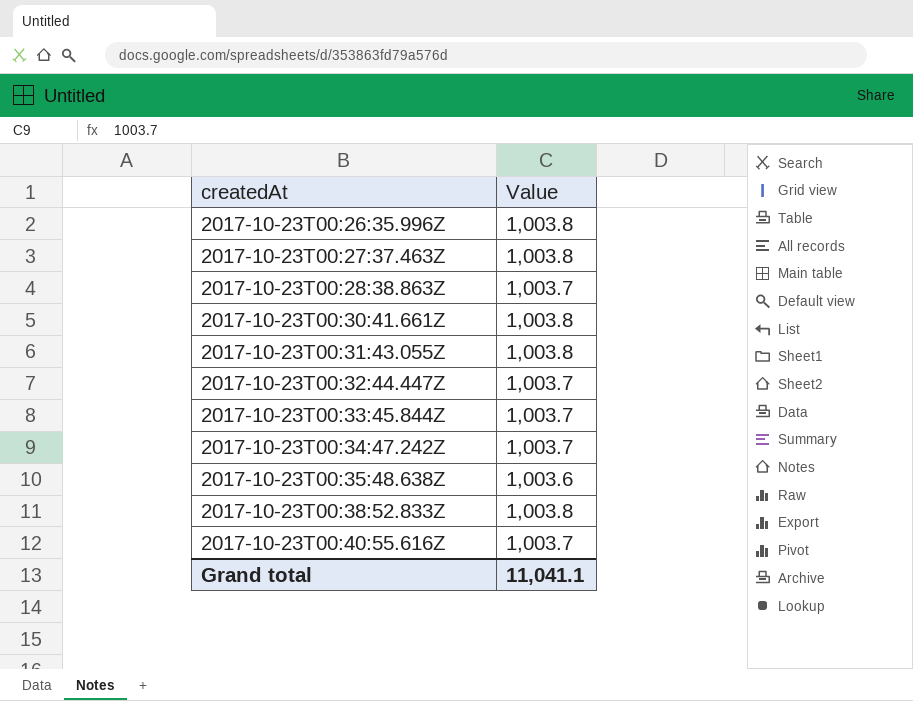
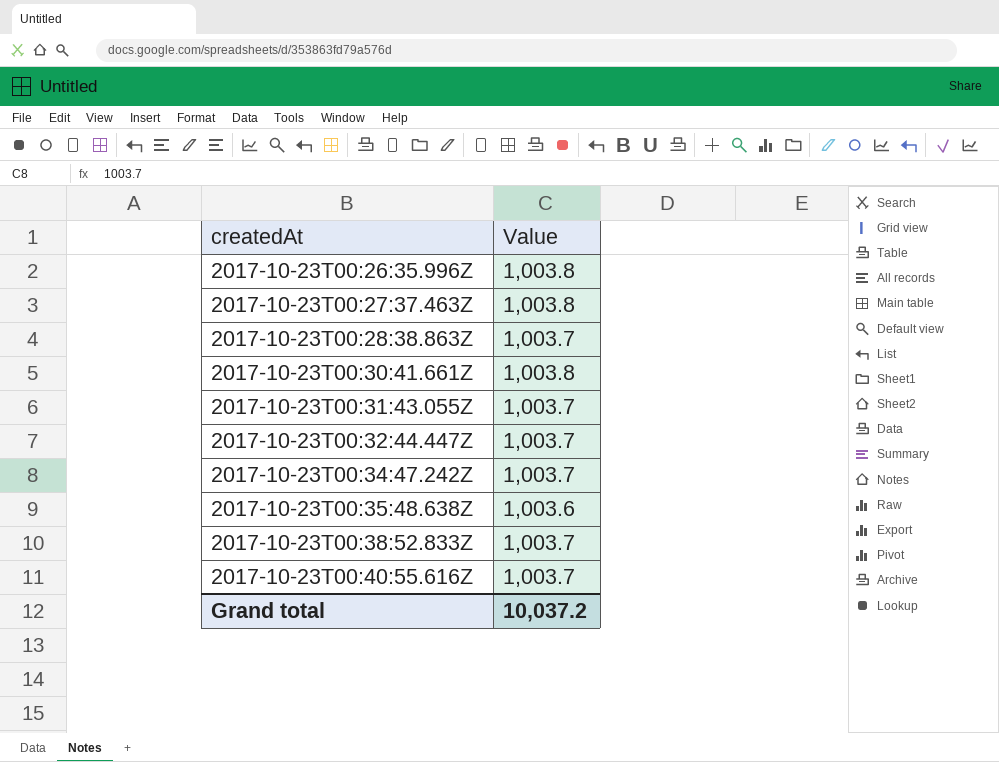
row 2017-10-23T00:33:45.844Z: 1,003.7 -> none
2017-10-23T00:31:43.055Z | Value: 1,003.8 -> 1,003.7
2017-10-23T00:38:52.833Z | Value: 1,003.8 -> 1,003.7
Grand total | Value: 11,041.1 -> 10,037.2

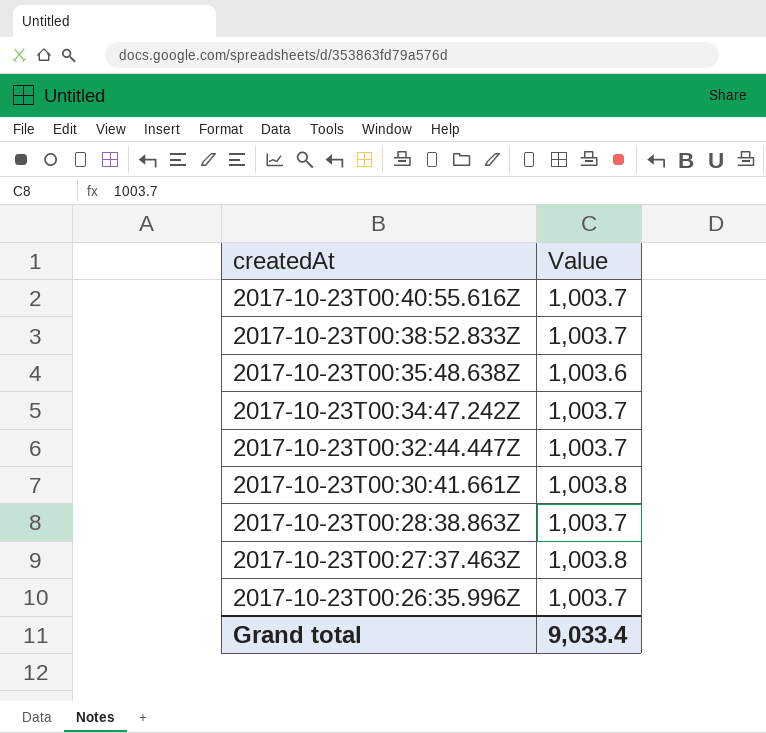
row order: createdAt ascending -> createdAt descending
row 2017-10-23T00:31:43.055Z: 1,003.7 -> none
2017-10-23T00:26:35.996Z | Value: 1,003.8 -> 1,003.7
Grand total | Value: 10,037.2 -> 9,033.4

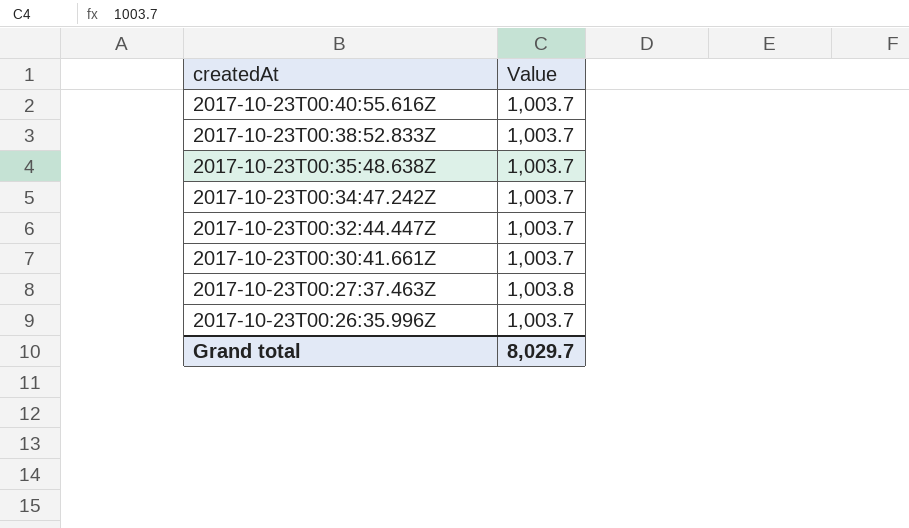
row 2017-10-23T00:28:38.863Z: 1,003.7 -> none
2017-10-23T00:35:48.638Z | Value: 1,003.6 -> 1,003.7
2017-10-23T00:30:41.661Z | Value: 1,003.8 -> 1,003.7
Grand total | Value: 9,033.4 -> 8,029.7

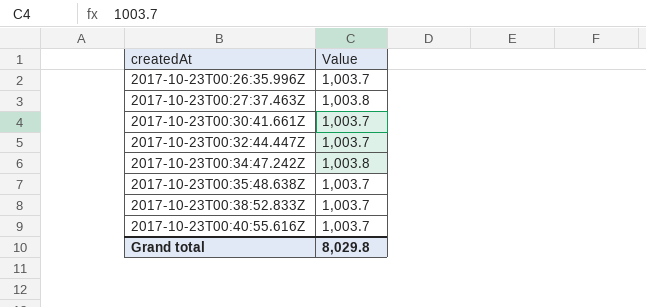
row order: createdAt descending -> createdAt ascending
2017-10-23T00:34:47.242Z | Value: 1,003.7 -> 1,003.8
Grand total | Value: 8,029.7 -> 8,029.8

